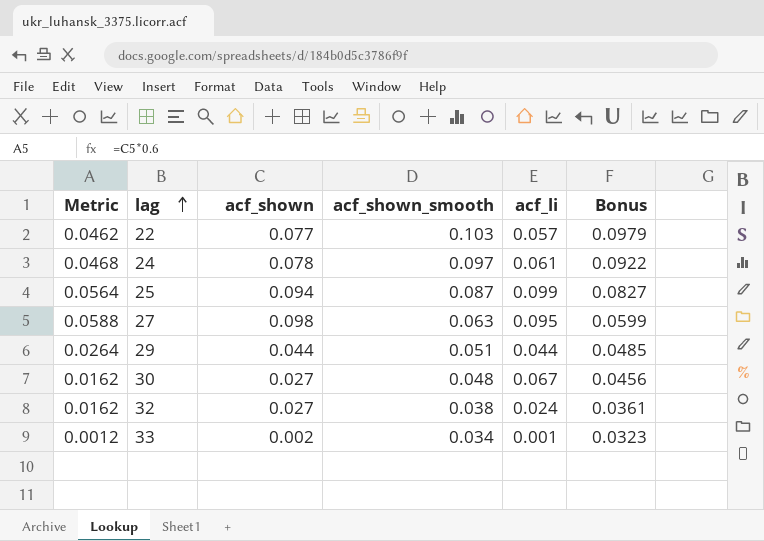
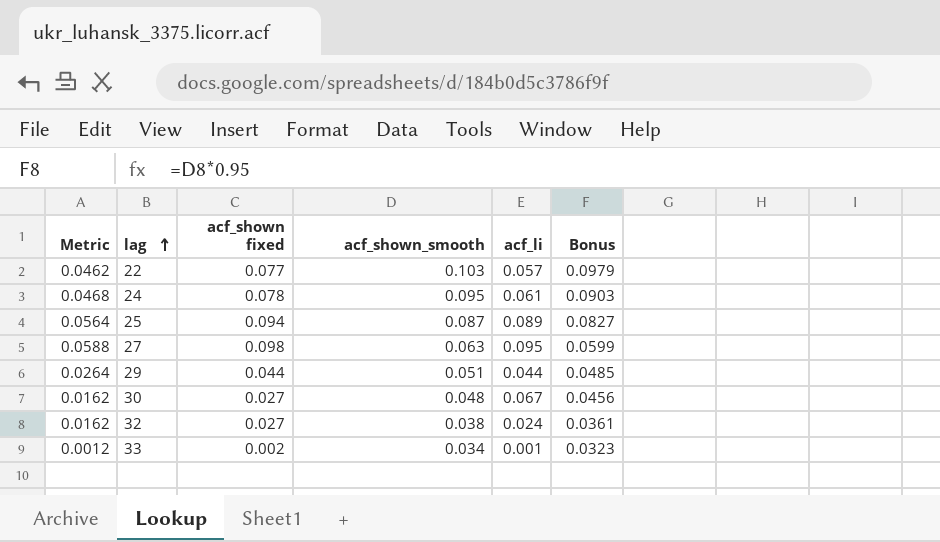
column name: acf_shown -> acf_shown fixed
24 | acf_shown_smooth: 0.097 -> 0.095
24 | Bonus: 0.0922 -> 0.0903
25 | acf_li: 0.099 -> 0.089

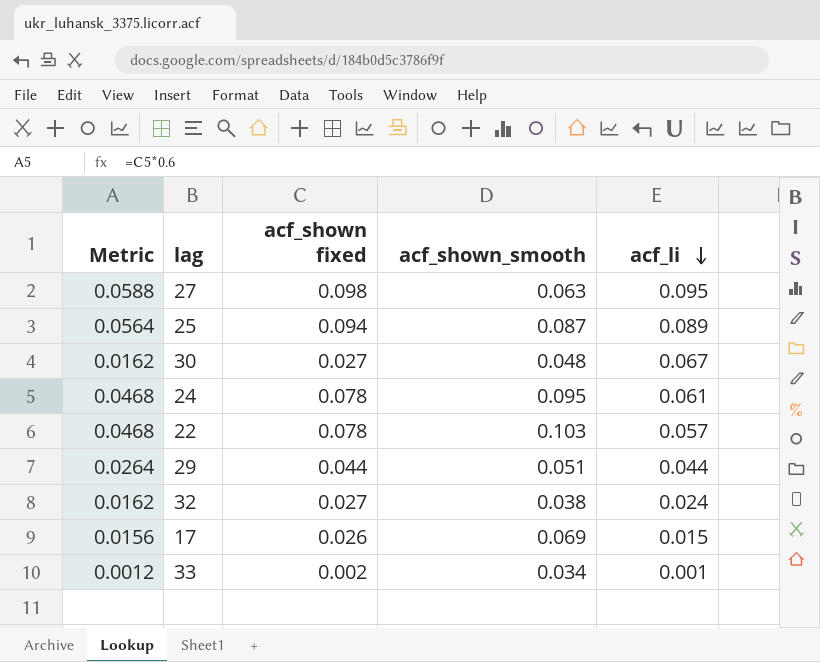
row order: lag ascending -> acf_li descending
column Bonus | formula: [acf_shown_smooth] * 0.95 -> none
22 | Metric: 0.0462 -> 0.0468
22 | acf_shown fixed: 0.077 -> 0.078
row 17: none -> 0.0156 | 0.026 | 0.069 | 0.015

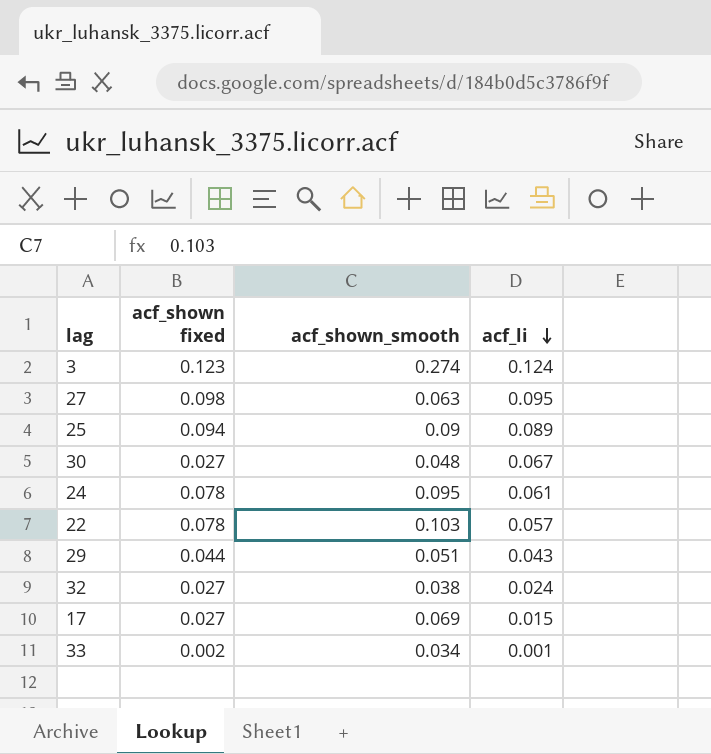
column Metric | formula: [acf_shown fixed] * 0.6 -> none
row 3: none -> 0.123 | 0.274 | 0.124
25 | acf_shown_smooth: 0.087 -> 0.09
29 | acf_li: 0.044 -> 0.043
17 | acf_shown fixed: 0.026 -> 0.027

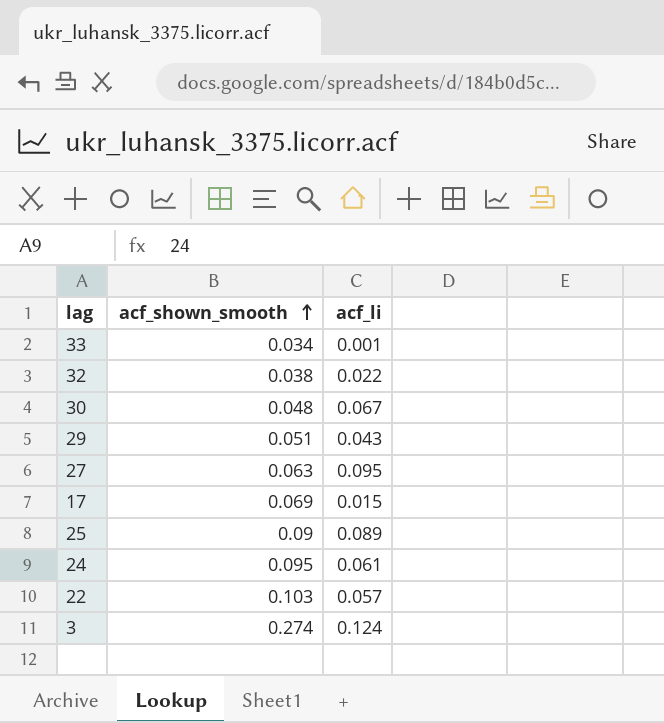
row order: acf_li descending -> acf_shown_smooth ascending
column acf_shown fixed | position: 2 -> none
32 | acf_li: 0.024 -> 0.022

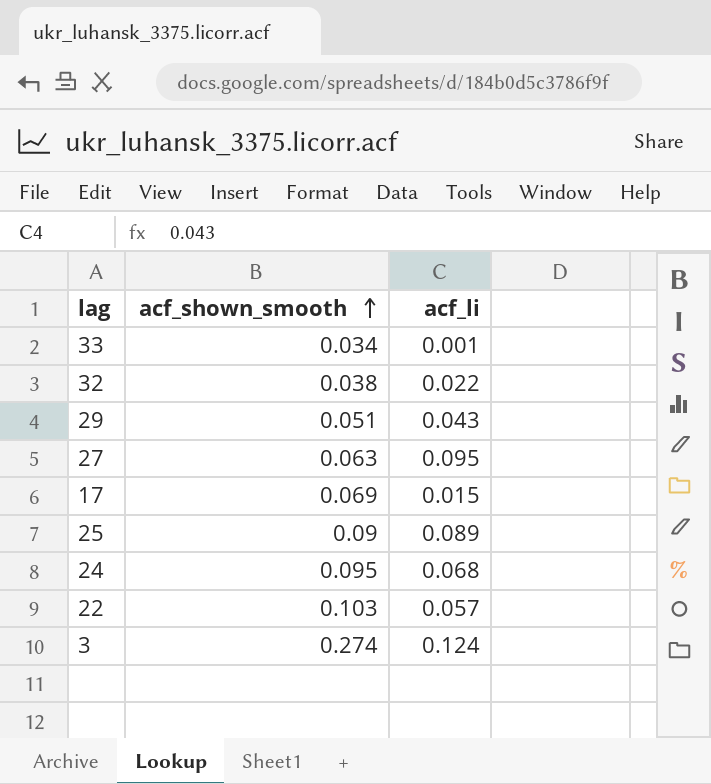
row 30: 0.048 | 0.067 -> none
24 | acf_li: 0.061 -> 0.068

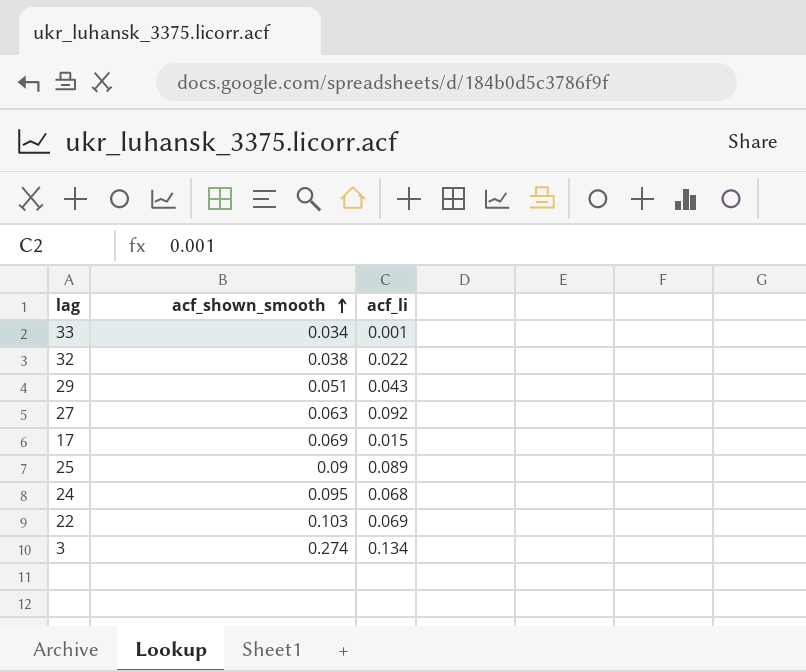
27 | acf_li: 0.095 -> 0.092
22 | acf_li: 0.057 -> 0.069
3 | acf_li: 0.124 -> 0.134

